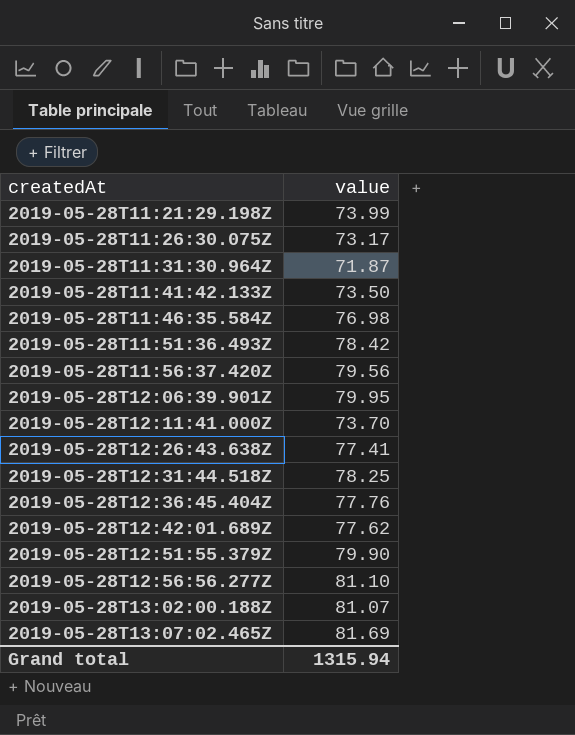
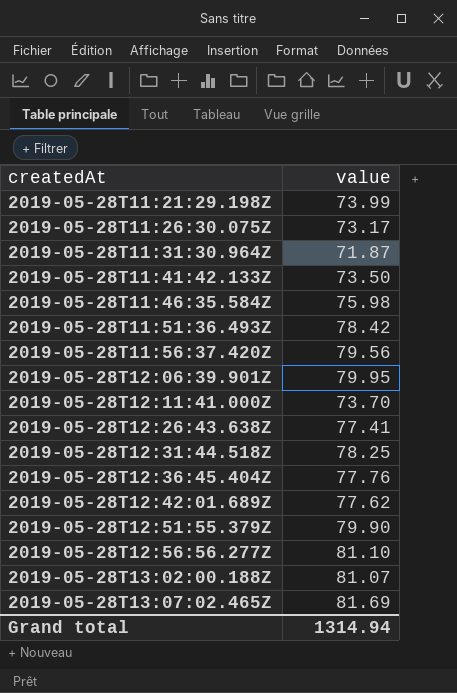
2019-05-28T11:46:35.584Z | value: 76.98 -> 75.98
Grand total | value: 1315.94 -> 1314.94

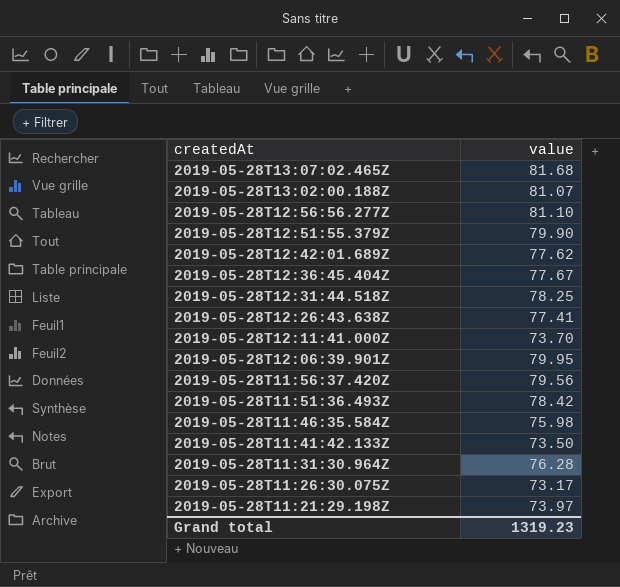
row order: createdAt ascending -> createdAt descending
2019-05-28T13:07:02.465Z | value: 81.69 -> 81.68
2019-05-28T12:36:45.404Z | value: 77.76 -> 77.67
2019-05-28T11:31:30.964Z | value: 71.87 -> 76.28
2019-05-28T11:21:29.198Z | value: 73.99 -> 73.97
Grand total | value: 1314.94 -> 1319.23

